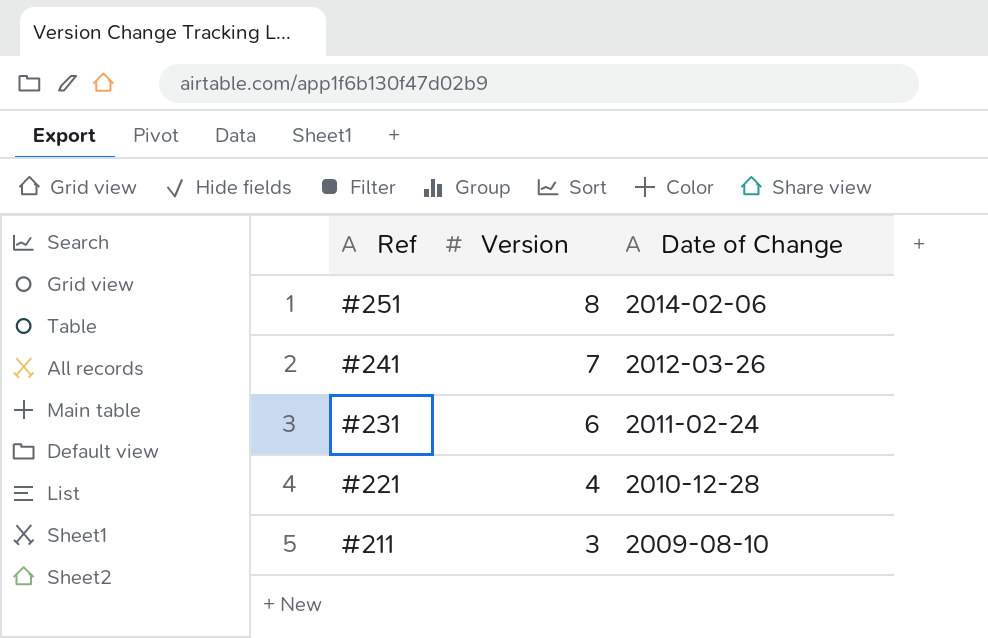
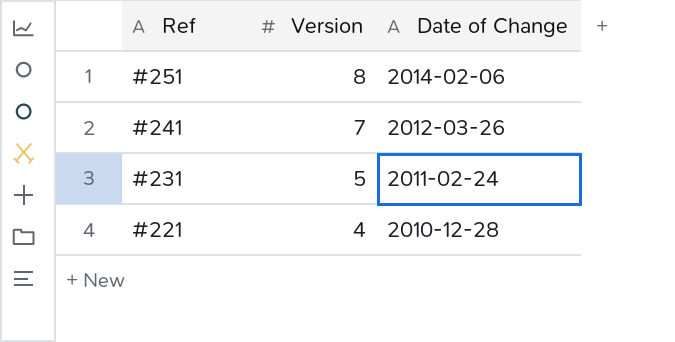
row #211: 3 | 2009-08-10 -> none
#231 | Version: 6 -> 5

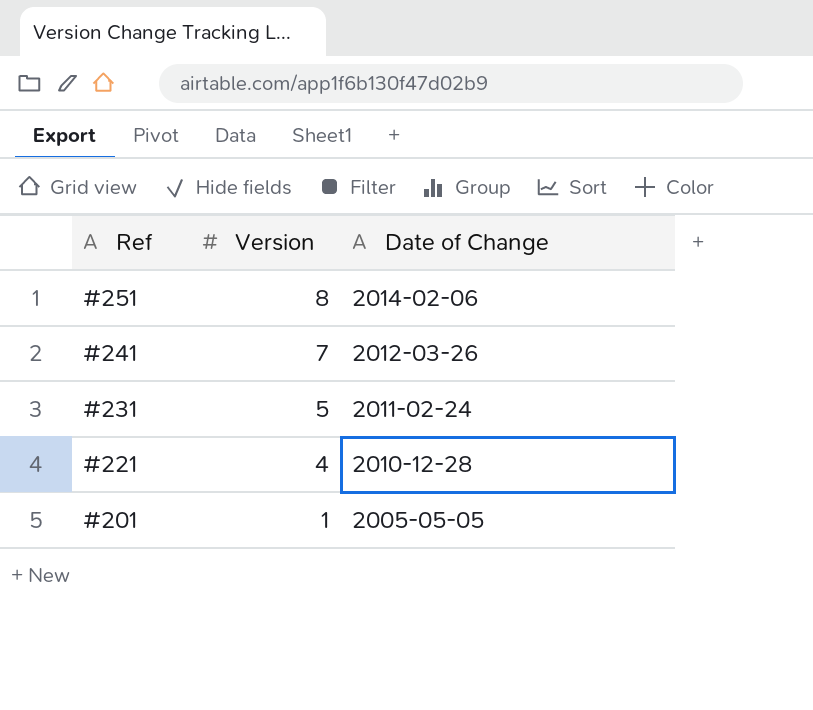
row #201: none -> 1 | 2005-05-05

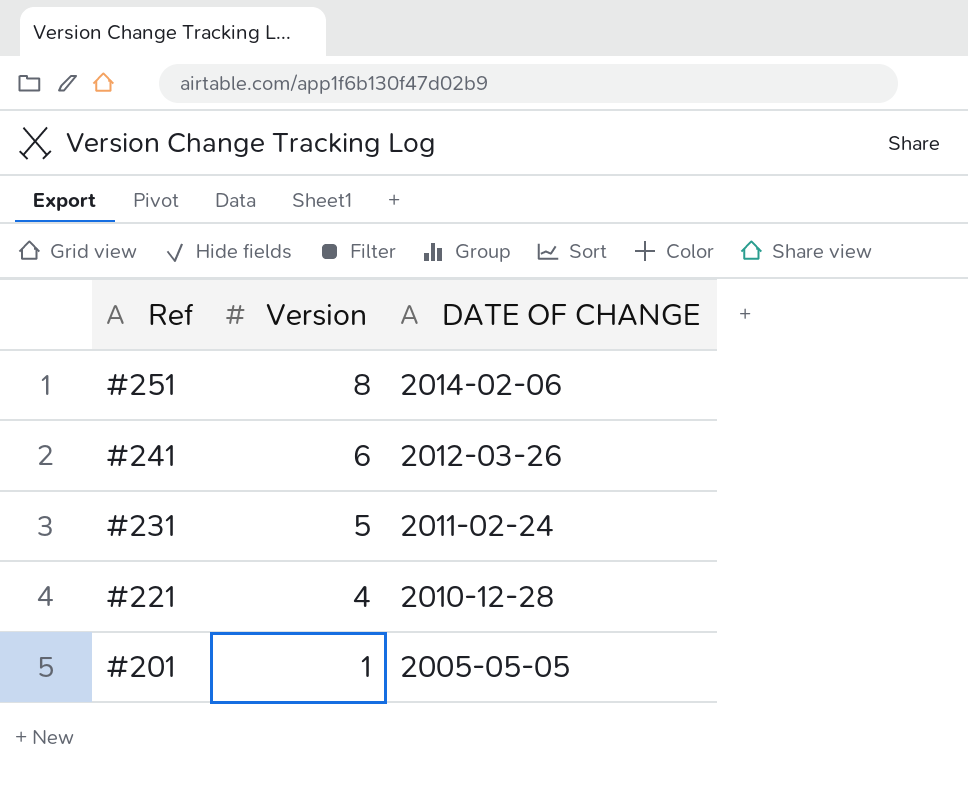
column name: Date of Change -> DATE OF CHANGE
#241 | Version: 7 -> 6

